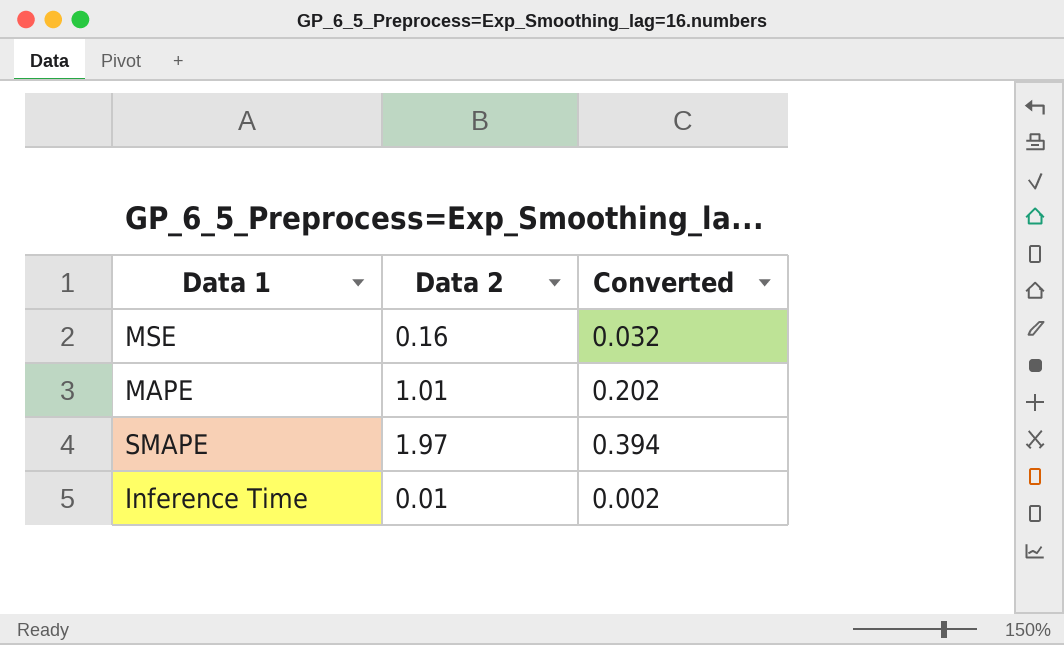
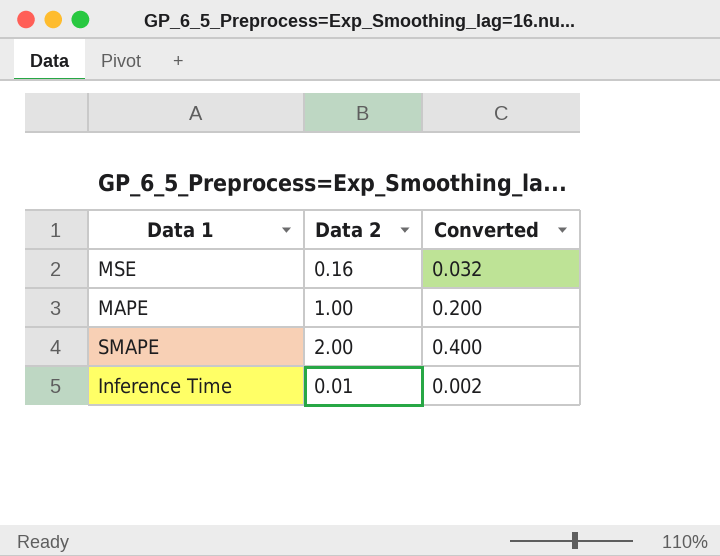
MAPE | Data 2: 1.01 -> 1.00
MAPE | Converted: 0.202 -> 0.200
SMAPE | Data 2: 1.97 -> 2.00
SMAPE | Converted: 0.394 -> 0.400

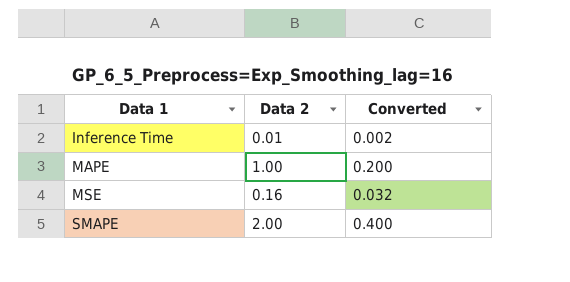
row order: none -> Data 1 ascending

